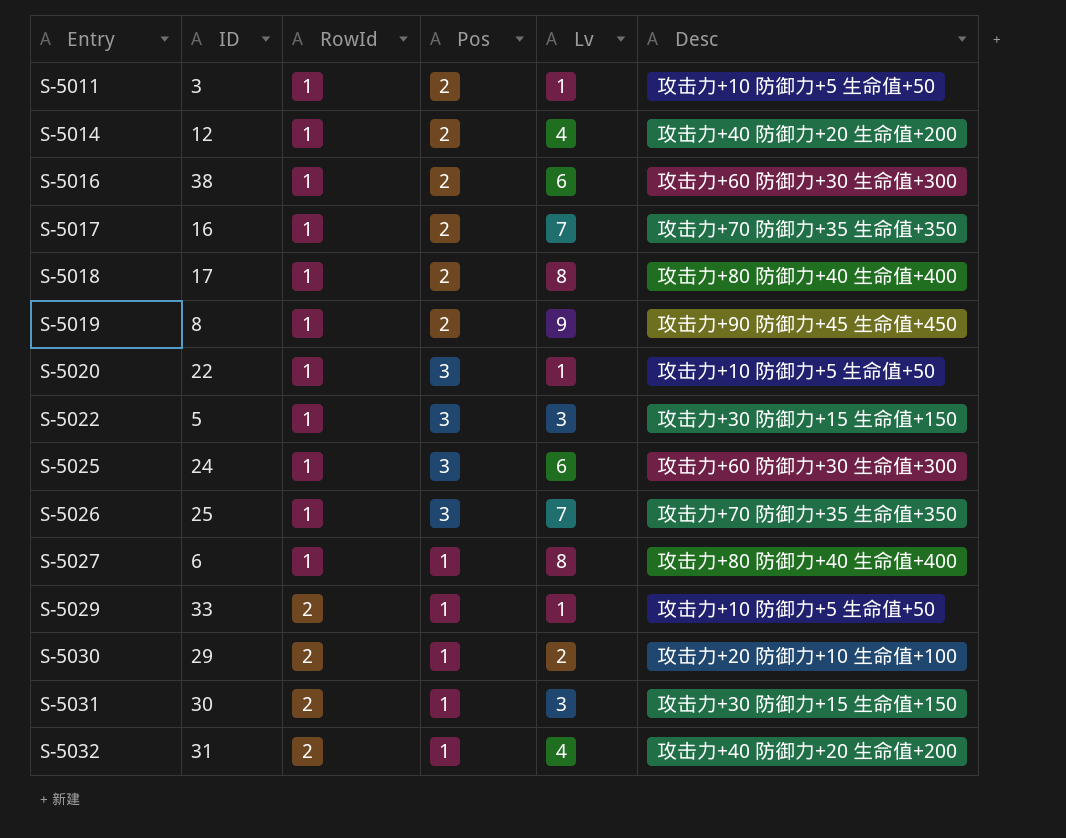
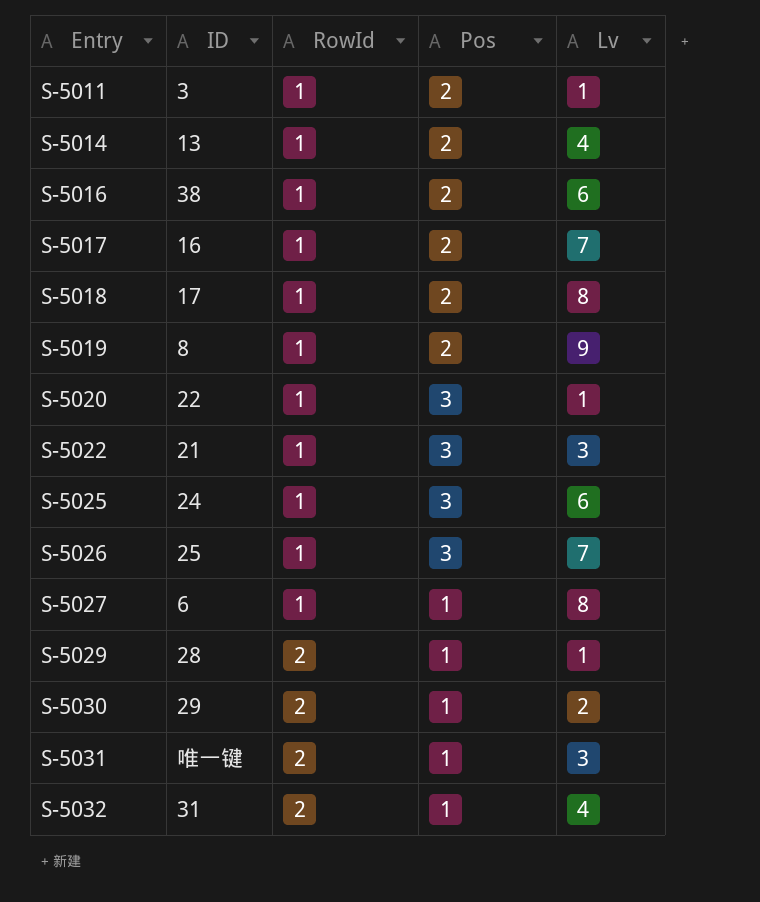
column Desc | position: 6 -> none
S-5014 | ID: 12 -> 13
S-5022 | ID: 5 -> 21
S-5029 | ID: 33 -> 28
S-5031 | ID: 30 -> 唯一键

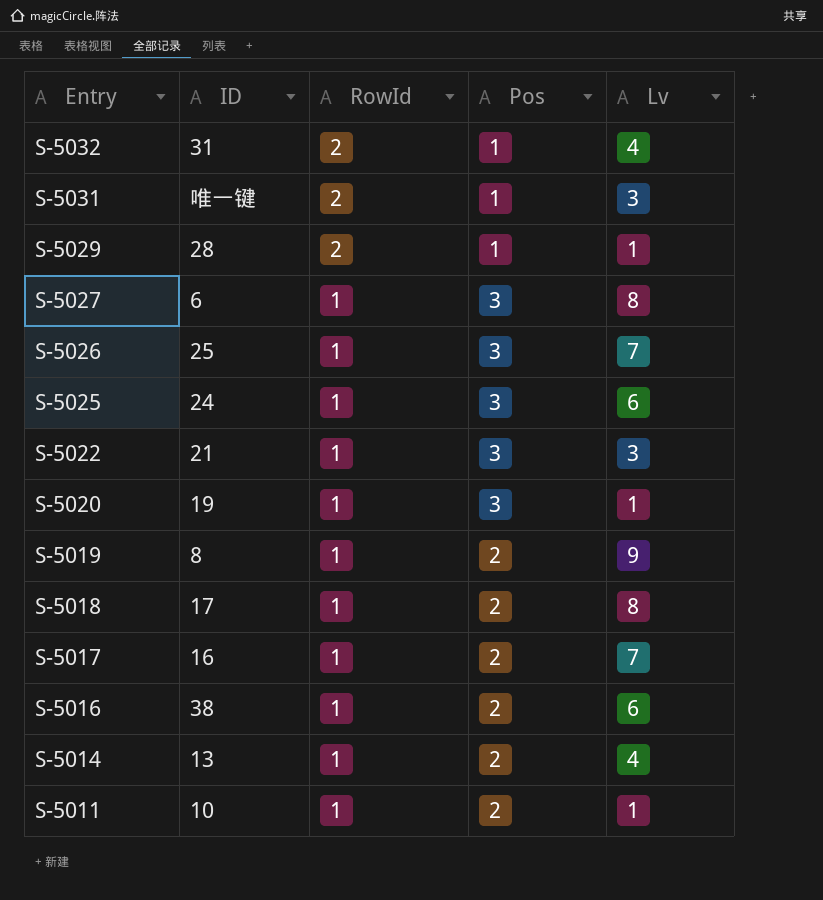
row order: Entry ascending -> Entry descending
row S-5030: 29 | 2 | 1 | 2 -> none
S-5027 | Pos: 1 -> 3
S-5020 | ID: 22 -> 19
S-5011 | ID: 3 -> 10

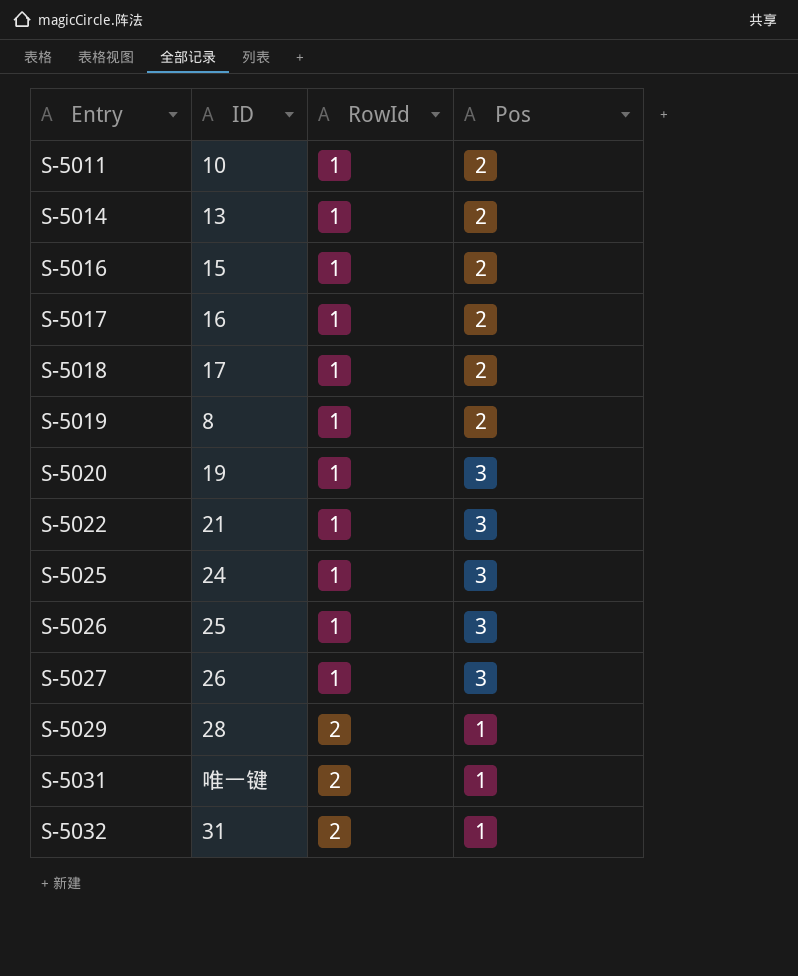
row order: Entry descending -> Entry ascending
column Lv | position: 5 -> none
S-5016 | ID: 38 -> 15
S-5027 | ID: 6 -> 26

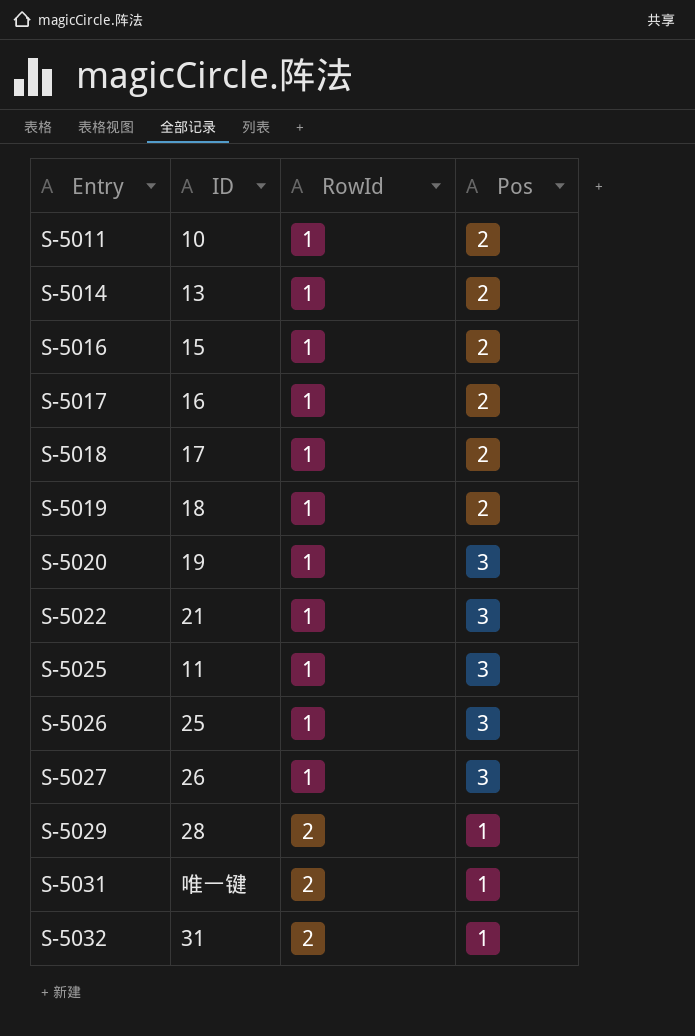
S-5019 | ID: 8 -> 18
S-5025 | ID: 24 -> 11

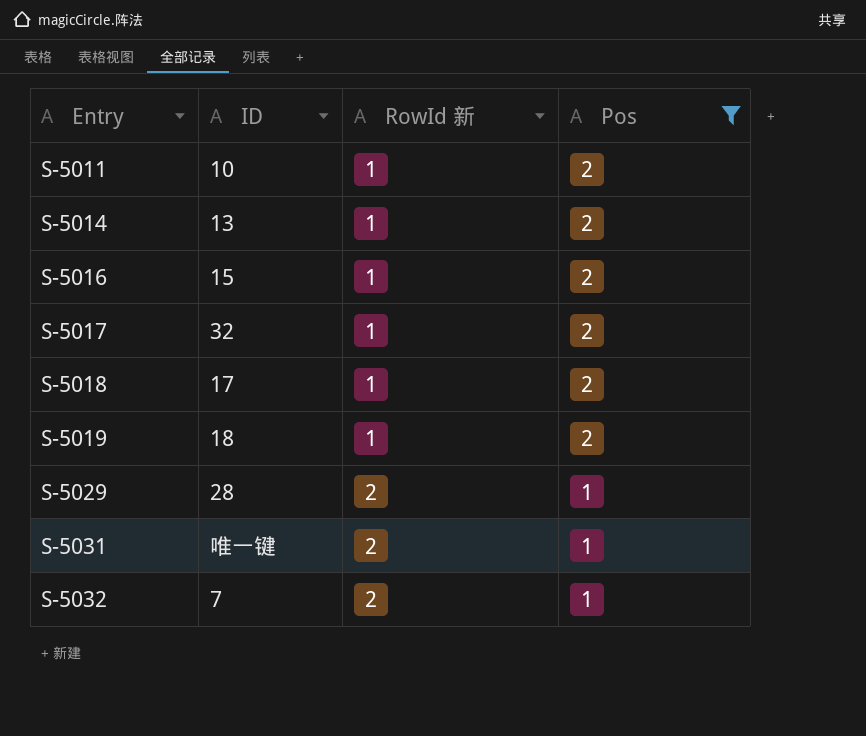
filter: none -> Pos != 3
column name: RowId -> RowId 新
S-5017 | ID: 16 -> 32
S-5032 | ID: 31 -> 7

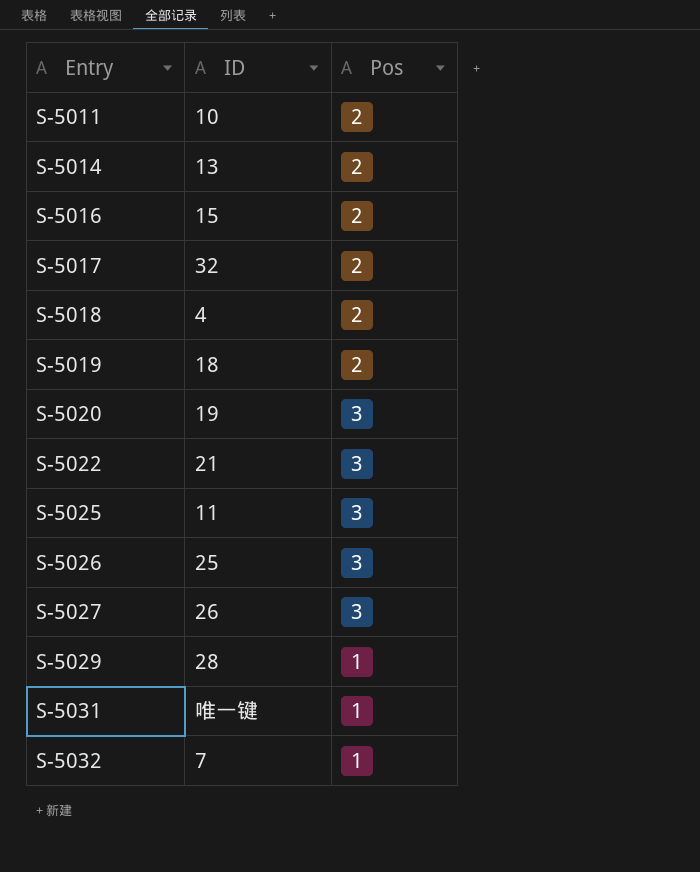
filter: Pos != 3 -> none
column RowId 新 | position: 3 -> none
S-5018 | ID: 17 -> 4

